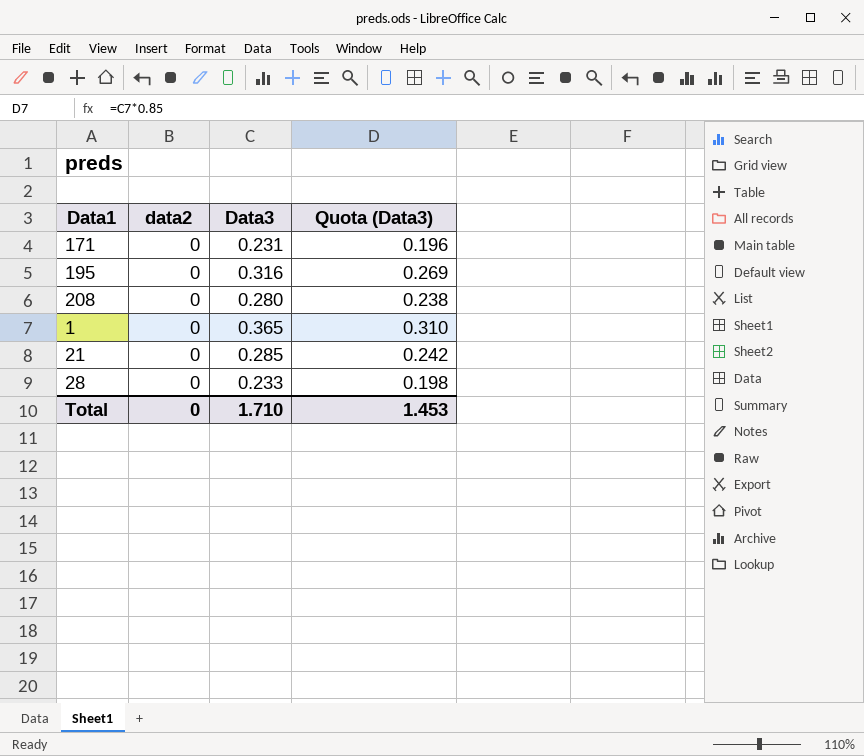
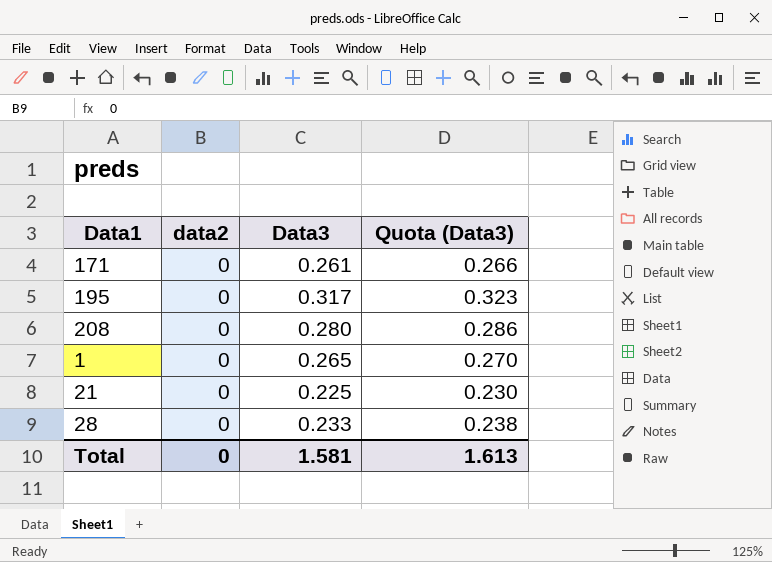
column Quota (Data3) | formula: [Data3] * 0.85 -> [Data3] * 1.02
171 | Data3: 0.231 -> 0.261
195 | Data3: 0.316 -> 0.317
1 | Data3: 0.365 -> 0.265
21 | Data3: 0.285 -> 0.225
Total | Data3: 1.710 -> 1.581
Total | Quota (Data3): 1.453 -> 1.613

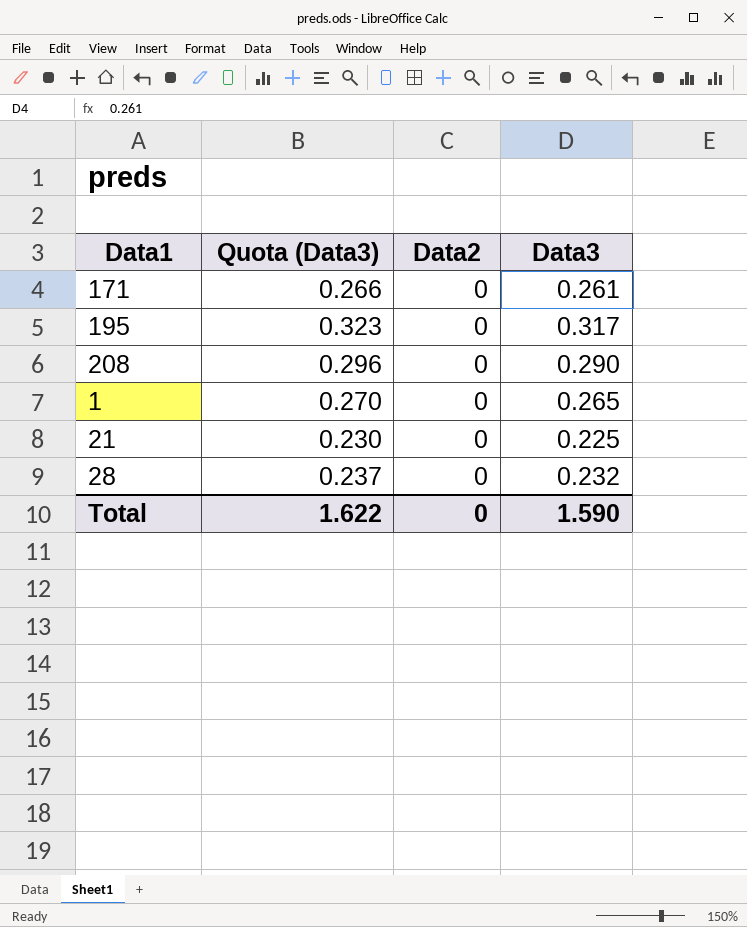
column Quota (Data3) | position: 4 -> 2
column name: data2 -> Data2
208 | Quota (Data3): 0.286 -> 0.296
208 | Data3: 0.280 -> 0.290
28 | Quota (Data3): 0.238 -> 0.237
28 | Data3: 0.233 -> 0.232
Total | Quota (Data3): 1.613 -> 1.622
Total | Data3: 1.581 -> 1.590

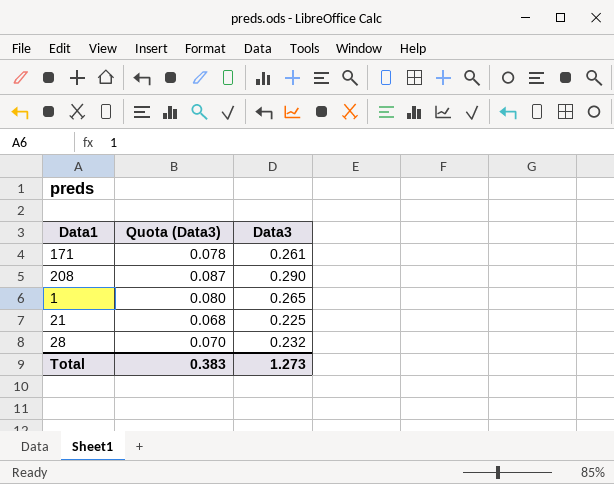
column Data2 | position: 3 -> none
column Quota (Data3) | formula: [Data3] * 1.02 -> [Data3] * 0.3
row 195: 0.323 | 0 | 0.317 -> none
Total | Quota (Data3): 1.622 -> 0.383
Total | Data3: 1.590 -> 1.273

